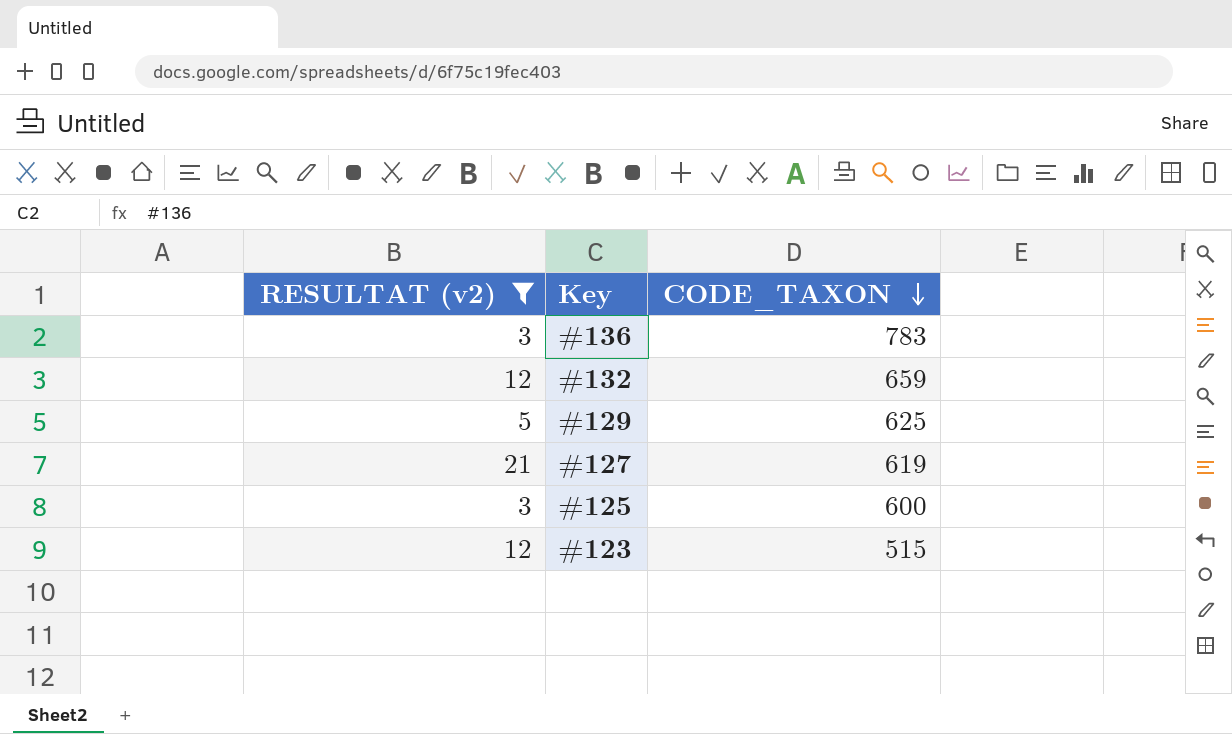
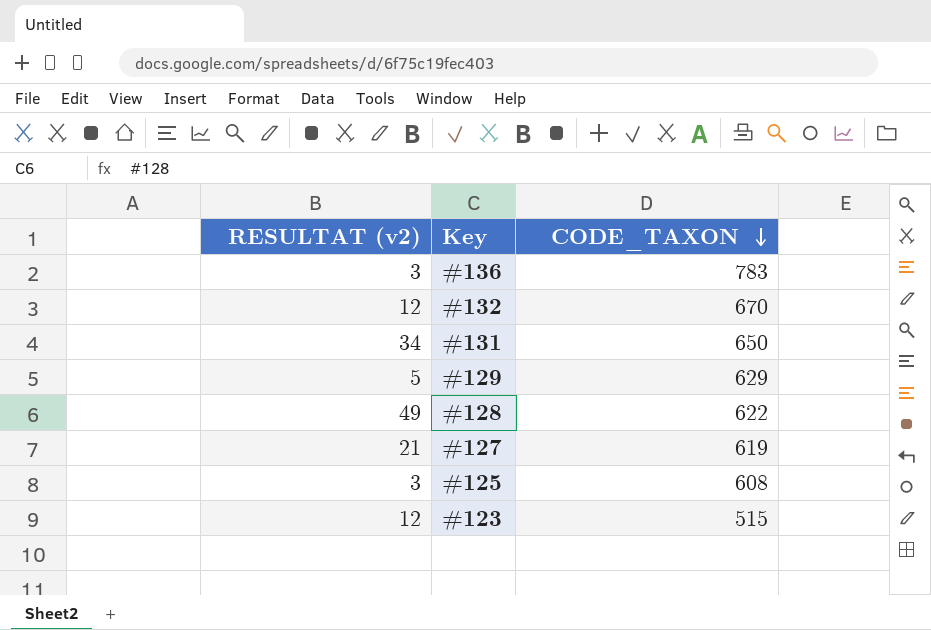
filter: RESULTAT (v2) <= 21 -> none
#132 | CODE_TAXON: 659 -> 670
#129 | CODE_TAXON: 625 -> 629
#125 | CODE_TAXON: 600 -> 608

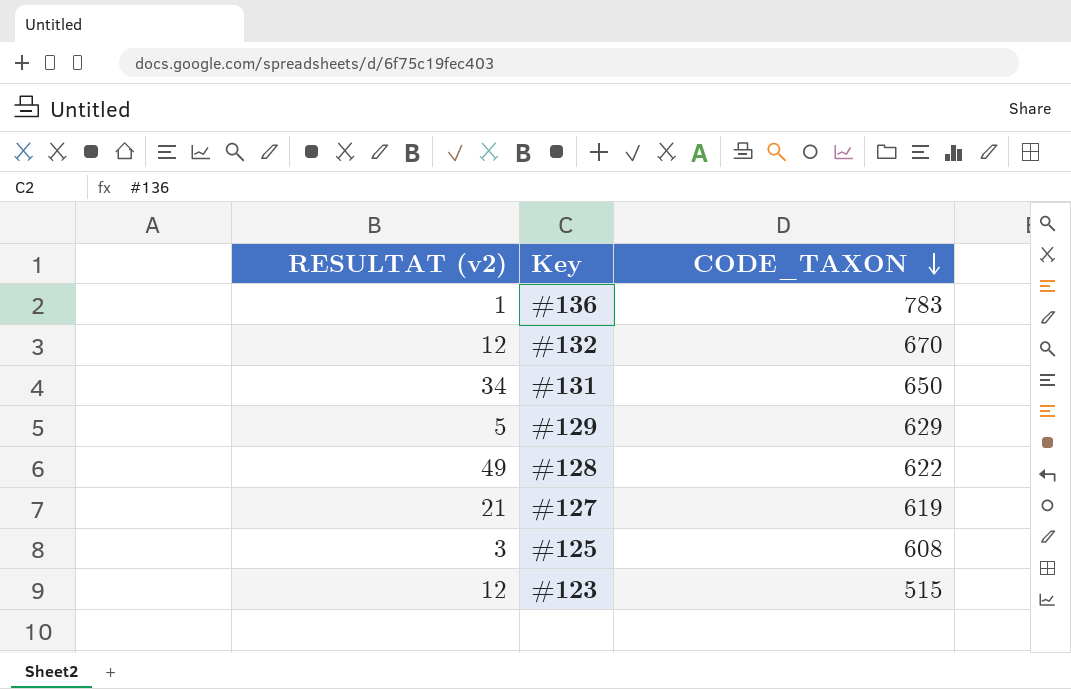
#136 | RESULTAT (v2): 3 -> 1

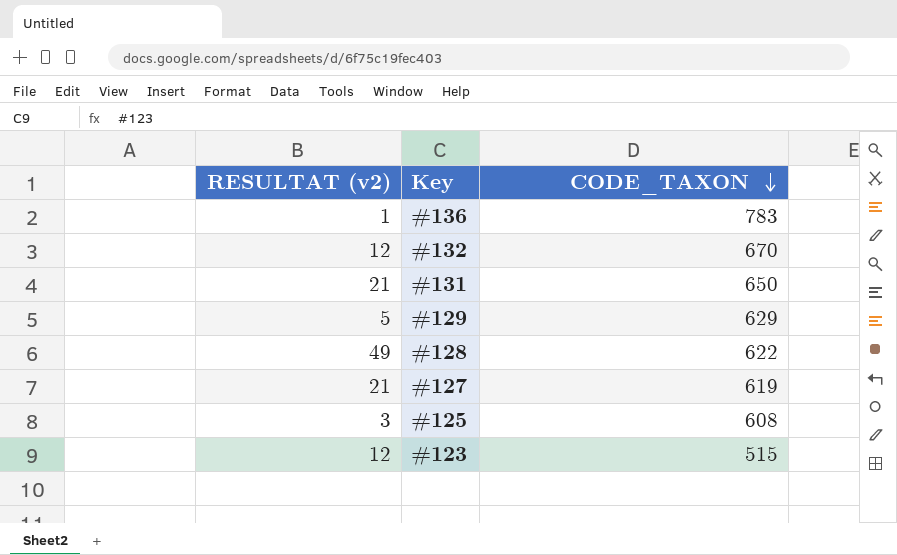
#131 | RESULTAT (v2): 34 -> 21

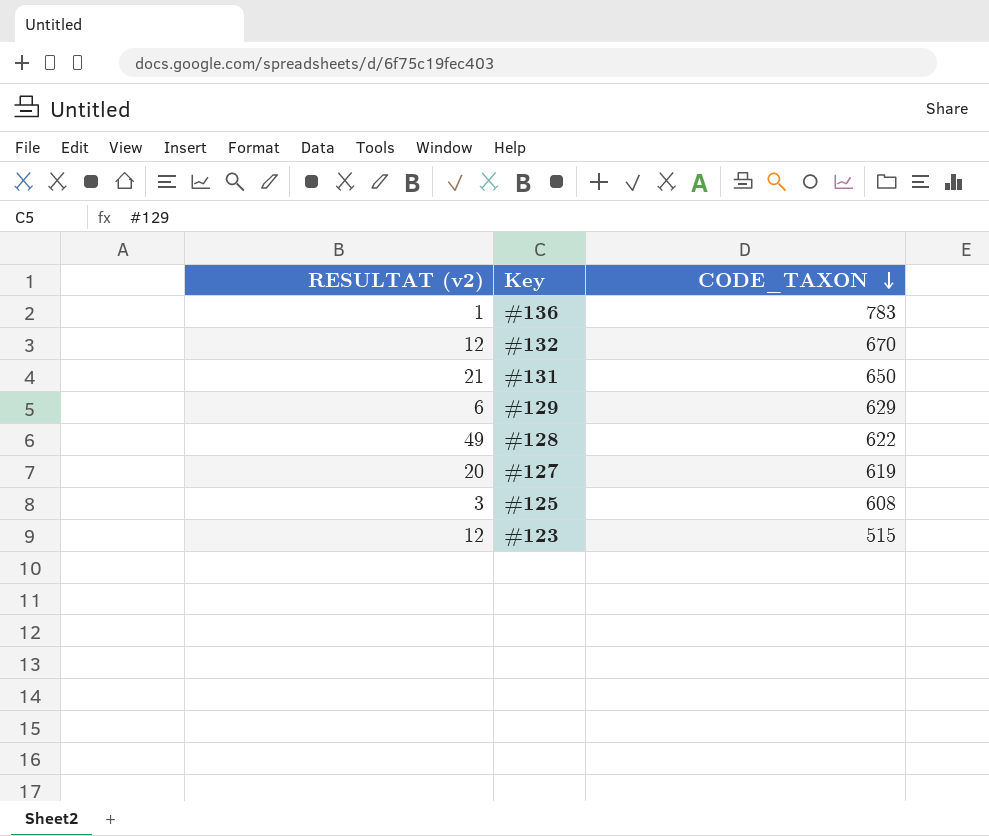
#129 | RESULTAT (v2): 5 -> 6
#127 | RESULTAT (v2): 21 -> 20

